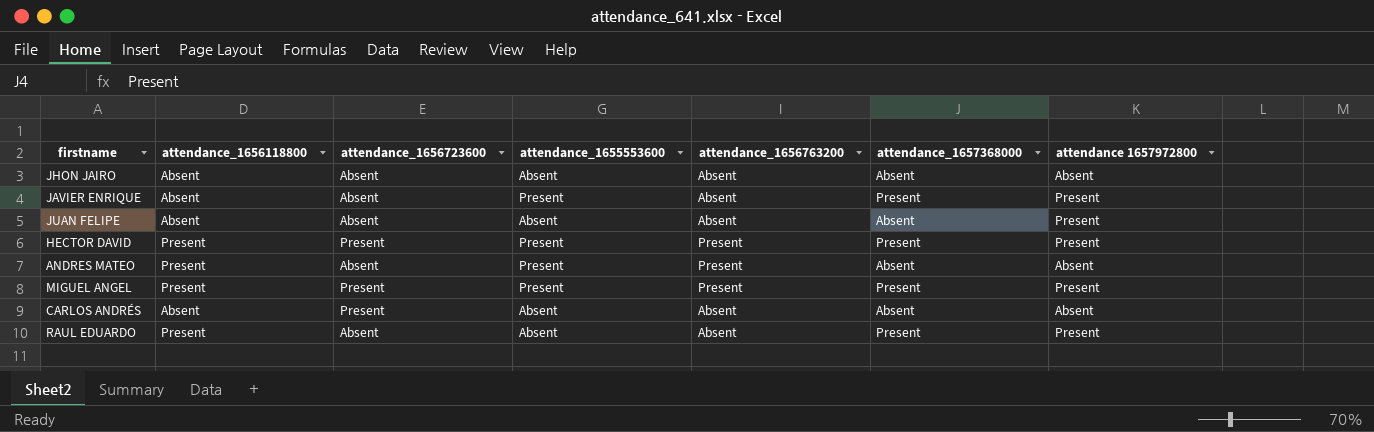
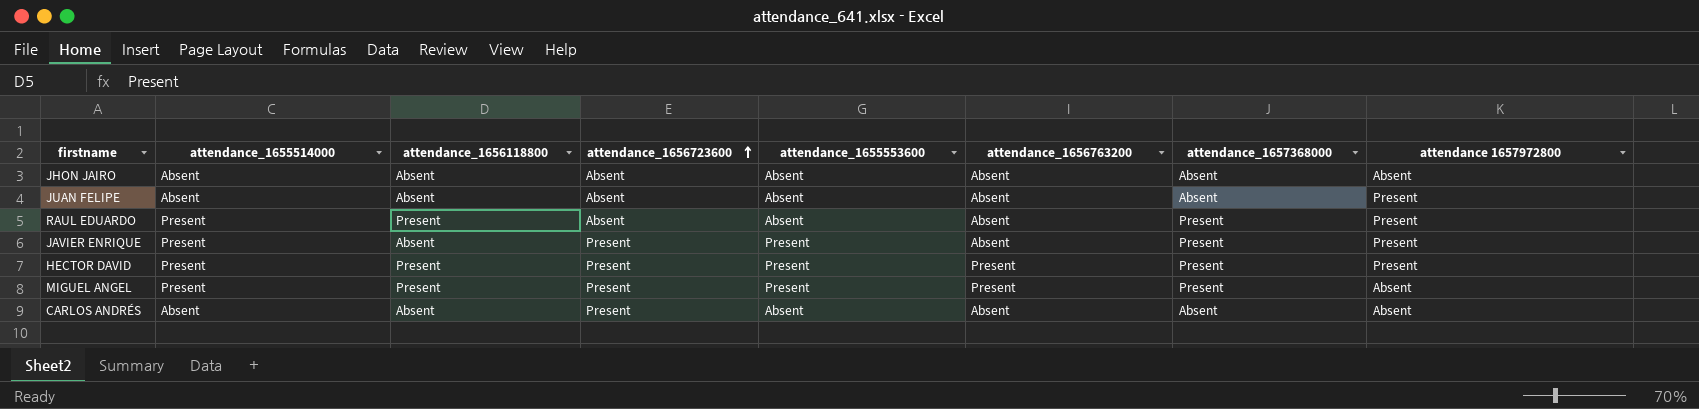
row order: none -> attendance_1656723600 ascending
column attendance_1655514000 | position: none -> 2
row ANDRES MATEO: Present | Absent | Present | Present | Absent | Absent -> none
JAVIER ENRIQUE | attendance_1656723600: Absent -> Present
MIGUEL ANGEL | attendance 1657972800: Present -> Absent

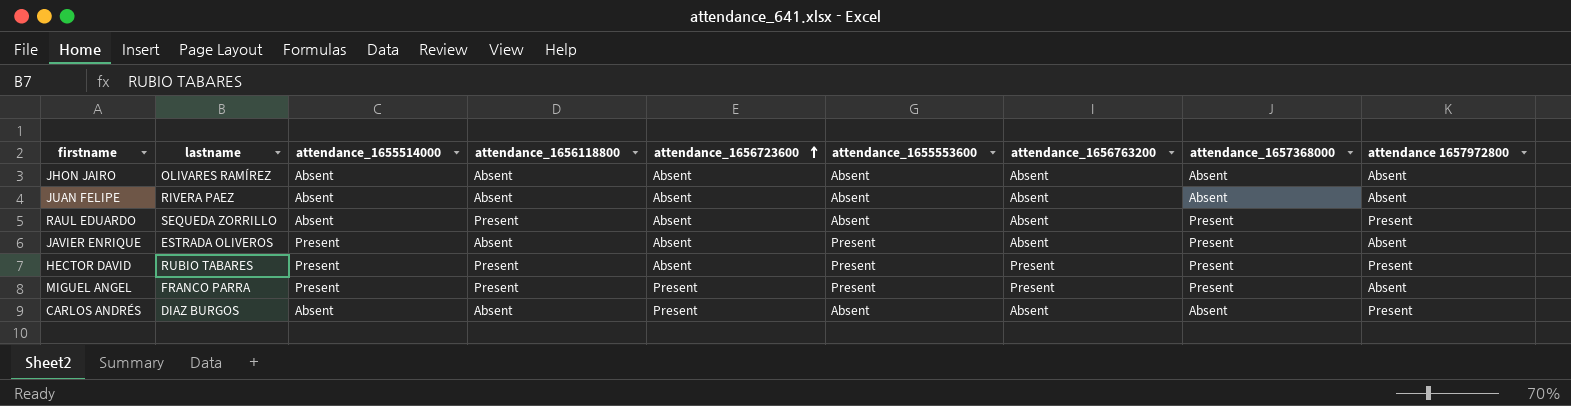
column lastname | position: none -> 2
JUAN FELIPE | attendance 1657972800: Present -> Absent
RAUL EDUARDO | attendance_1655514000: Present -> Absent
JAVIER ENRIQUE | attendance_1656723600: Present -> Absent
JAVIER ENRIQUE | attendance 1657972800: Present -> Absent
HECTOR DAVID | attendance_1656723600: Present -> Absent
CARLOS ANDRÉS | attendance 1657972800: Absent -> Present

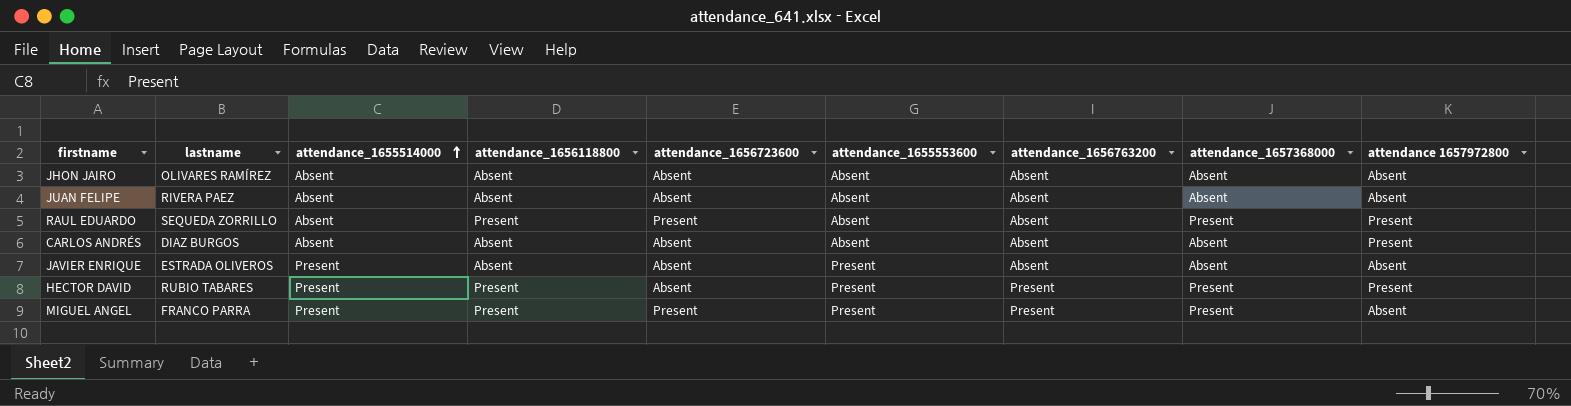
row order: attendance_1656723600 ascending -> attendance_1655514000 ascending
RAUL EDUARDO | attendance_1656723600: Absent -> Present
CARLOS ANDRÉS | attendance_1656723600: Present -> Absent
JAVIER ENRIQUE | attendance_1657368000: Present -> Absent

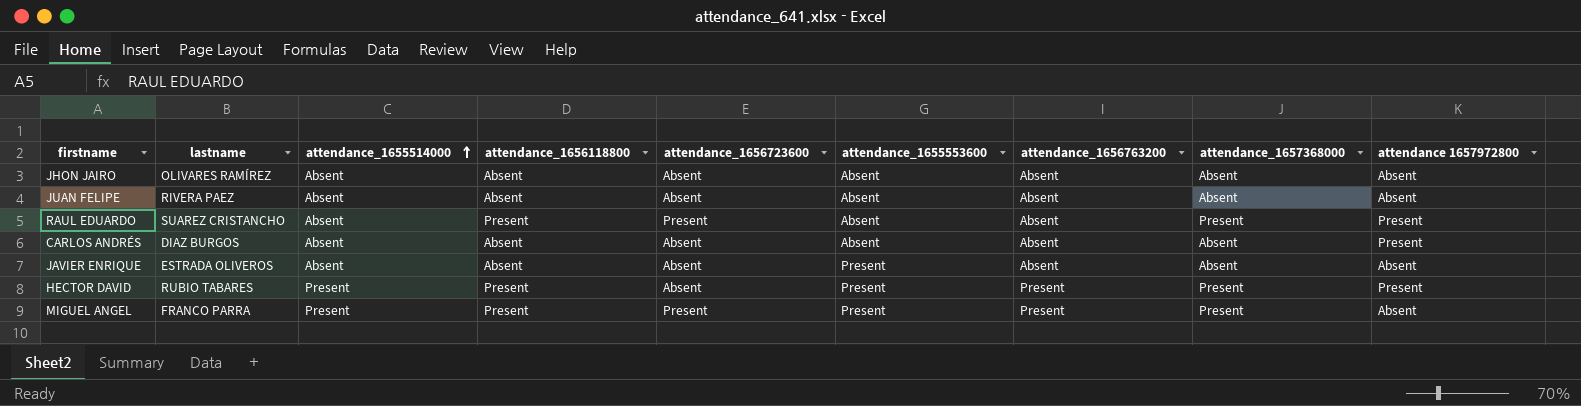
RAUL EDUARDO | lastname: SEQUEDA ZORRILLO -> SUAREZ CRISTANCHO
JAVIER ENRIQUE | attendance_1655514000: Present -> Absent

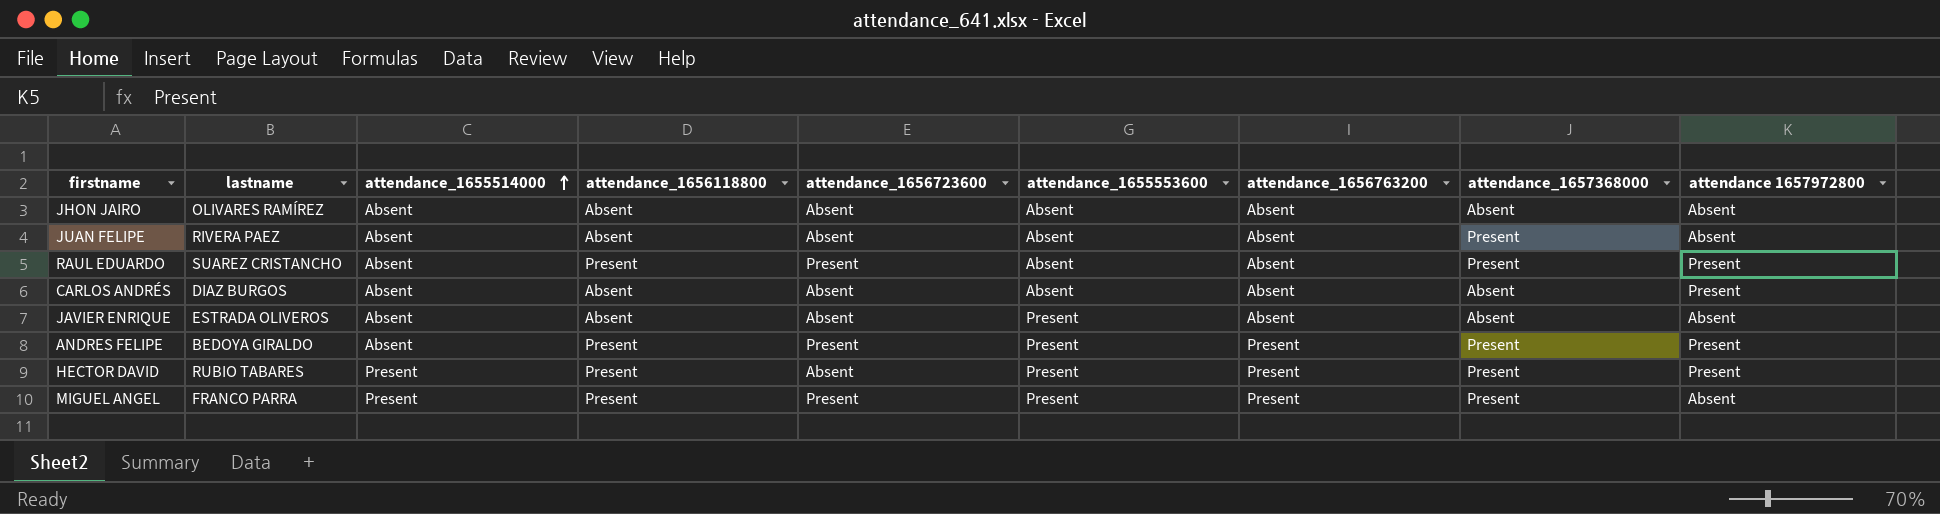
JUAN FELIPE | attendance_1657368000: Absent -> Present
row ANDRES FELIPE: none -> BEDOYA GIRALDO | Absent | Present | Present | Present | Present | Present | Present

